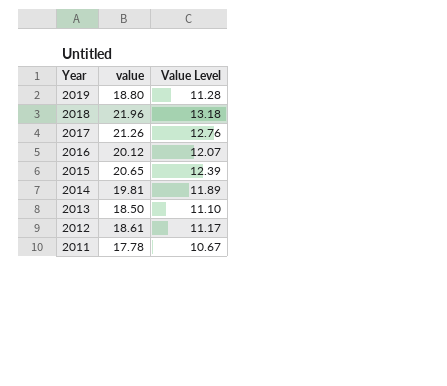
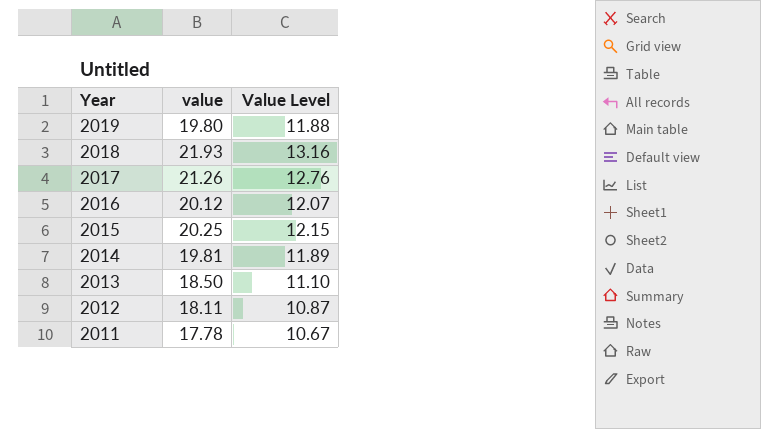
2019 | value: 18.80 -> 19.80
2019 | Value Level: 11.28 -> 11.88
2018 | value: 21.96 -> 21.93
2018 | Value Level: 13.18 -> 13.16
2015 | value: 20.65 -> 20.25
2015 | Value Level: 12.39 -> 12.15
2012 | value: 18.61 -> 18.11
2012 | Value Level: 11.17 -> 10.87

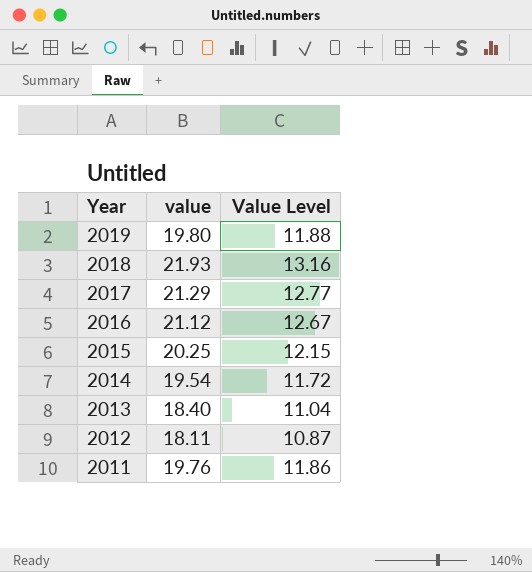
2017 | value: 21.26 -> 21.29
2017 | Value Level: 12.76 -> 12.77
2016 | value: 20.12 -> 21.12
2016 | Value Level: 12.07 -> 12.67
2014 | value: 19.81 -> 19.54
2014 | Value Level: 11.89 -> 11.72
2013 | value: 18.50 -> 18.40
2013 | Value Level: 11.10 -> 11.04
2011 | value: 17.78 -> 19.76
2011 | Value Level: 10.67 -> 11.86

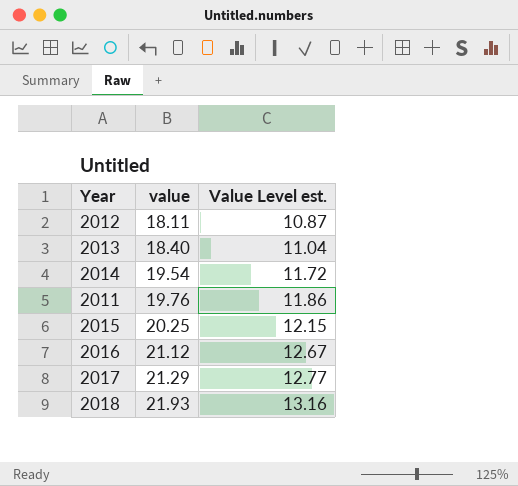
row order: Year descending -> value ascending
column name: Value Level -> Value Level est.
row 2019: 19.80 | 11.88 -> none

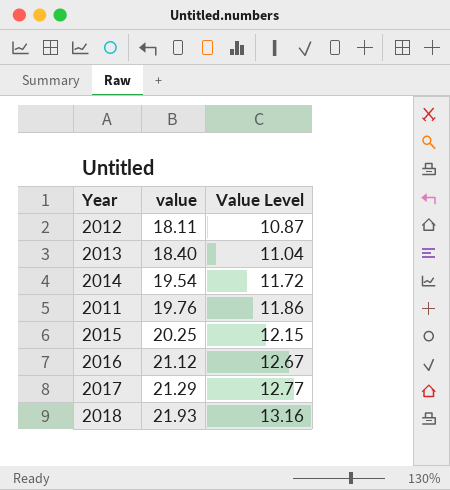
column name: Value Level est. -> Value Level

